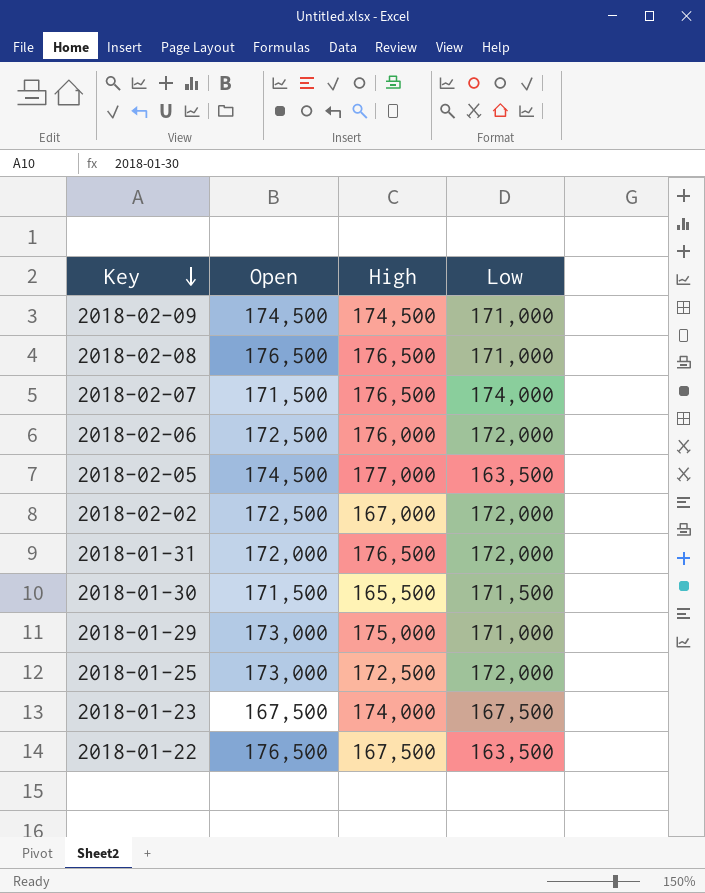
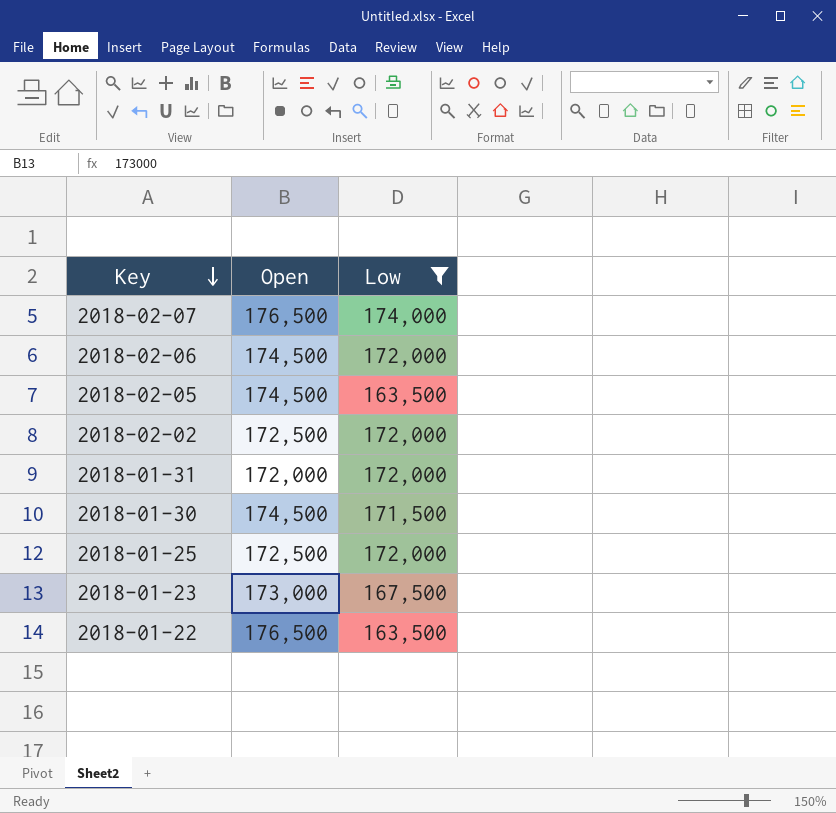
filter: none -> Low != 171,000
column High | position: 3 -> none
2018-02-07 | Open: 171,500 -> 176,500
2018-02-06 | Open: 172,500 -> 174,500
2018-01-30 | Open: 171,500 -> 174,500
2018-01-25 | Open: 173,000 -> 172,500
2018-01-23 | Open: 167,500 -> 173,000

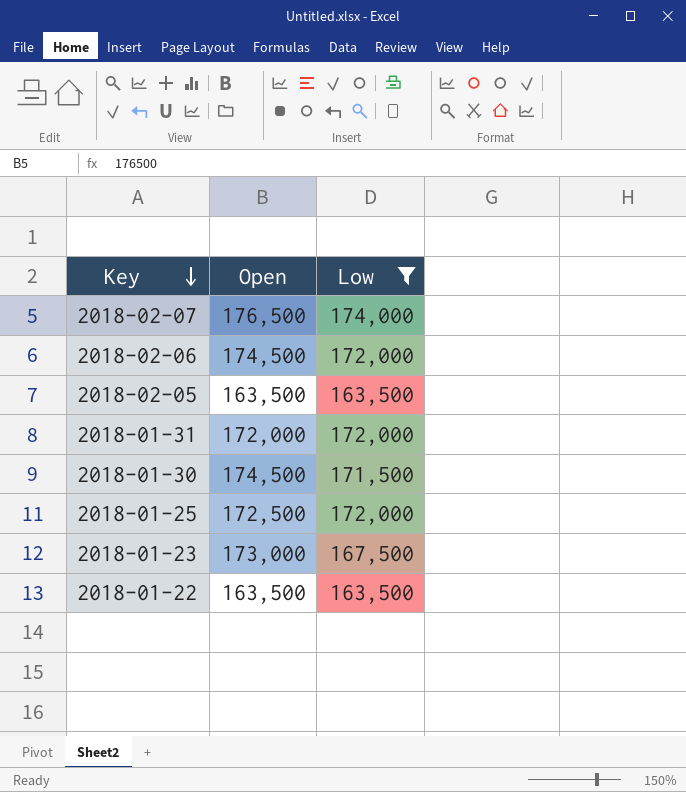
row 2018-02-02: 172,500 | 172,000 -> none
2018-02-05 | Open: 174,500 -> 163,500
2018-01-22 | Open: 176,500 -> 163,500

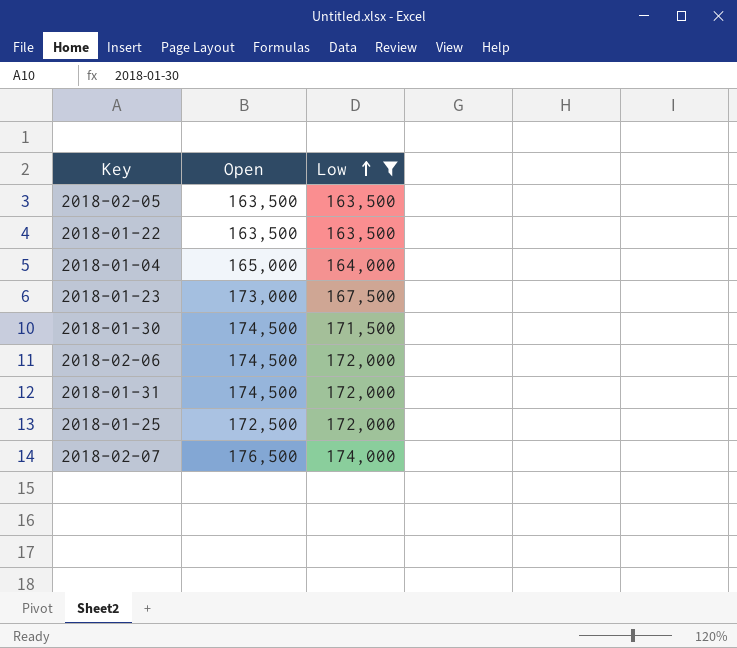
row order: Key descending -> Low ascending
row 2018-01-04: none -> 165,000 | 164,000
2018-01-31 | Open: 172,000 -> 174,500

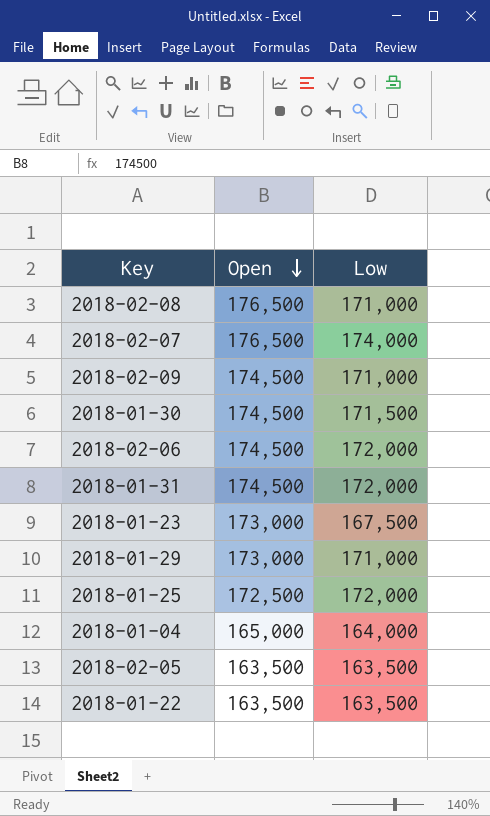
filter: Low != 171,000 -> none
row order: Low ascending -> Open descending

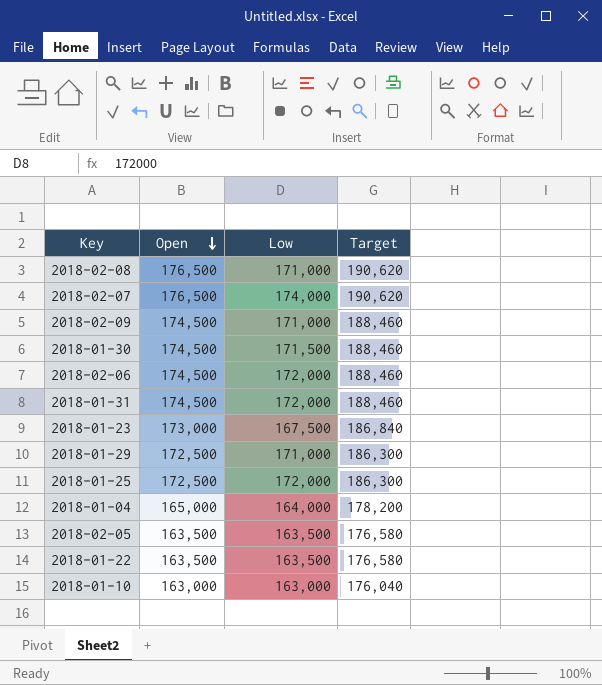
column Target | formula: none -> [Open] * 1.08
2018-01-29 | Open: 173,000 -> 172,500
row 2018-01-10: none -> 163,000 | 163,000 | 176,040

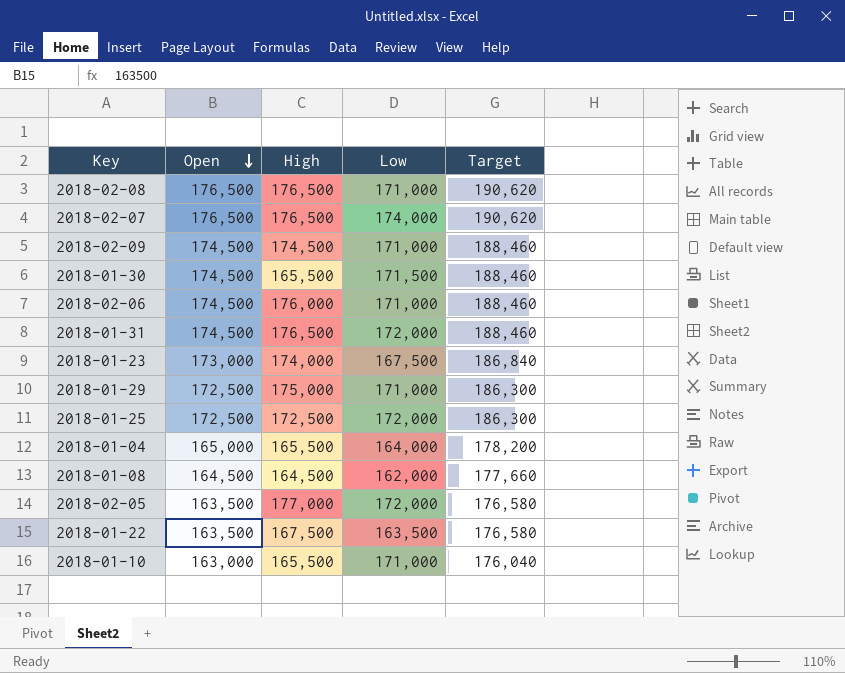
column High | position: none -> 3
2018-02-06 | Low: 172,000 -> 171,000
row 2018-01-08: none -> 164,500 | 164,500 | 162,000 | 177,660
2018-02-05 | Low: 163,500 -> 172,000
2018-01-10 | Low: 163,000 -> 171,000

